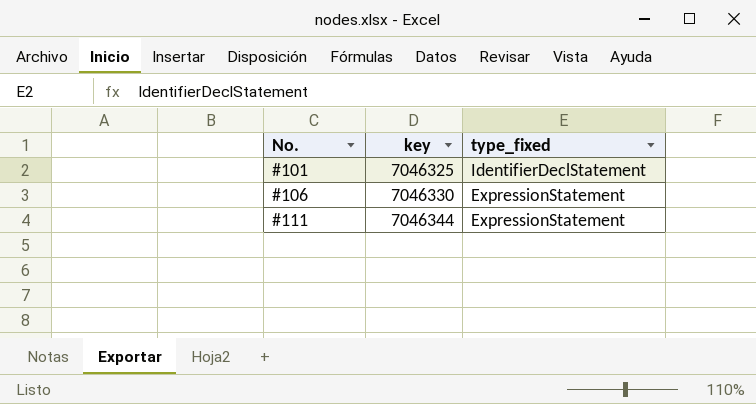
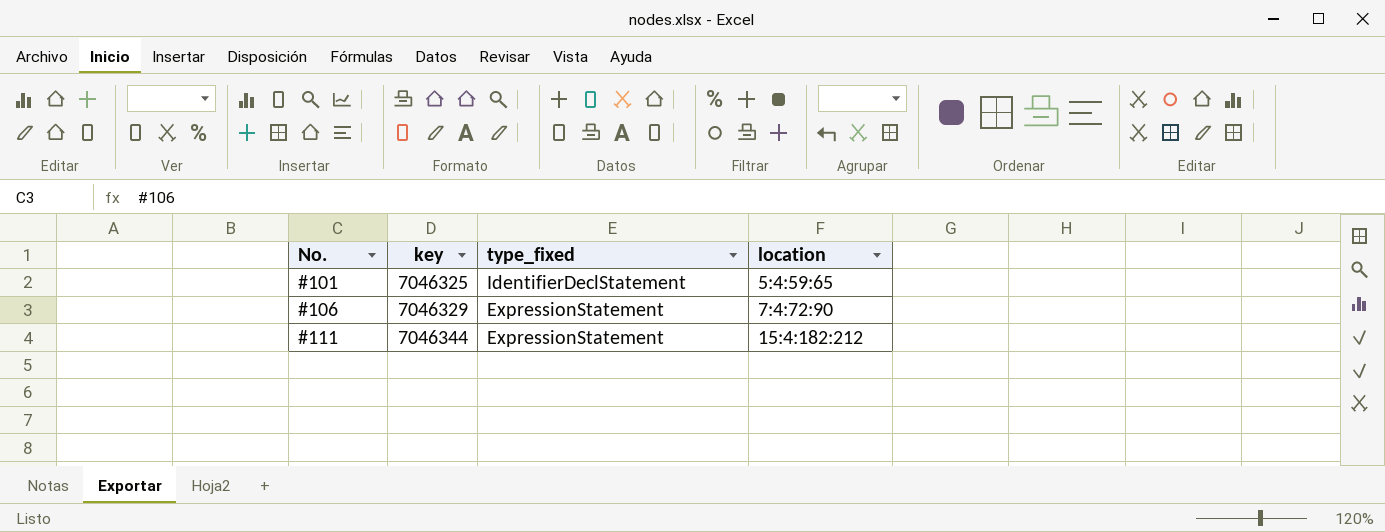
column location | position: none -> 4
#106 | key: 7046330 -> 7046329

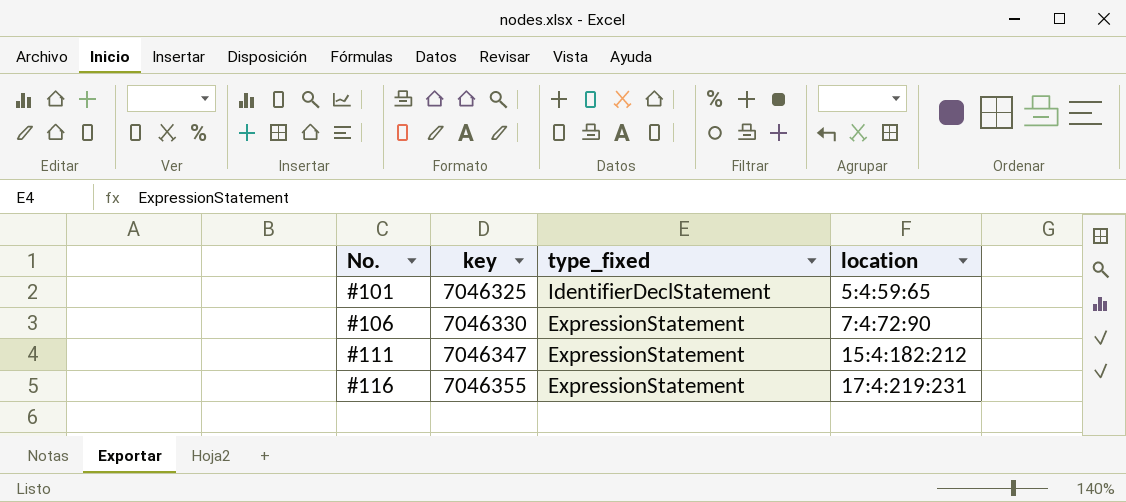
#106 | key: 7046329 -> 7046330
#111 | key: 7046344 -> 7046347
row #116: none -> 7046355 | ExpressionStatement | 17:4:219:231

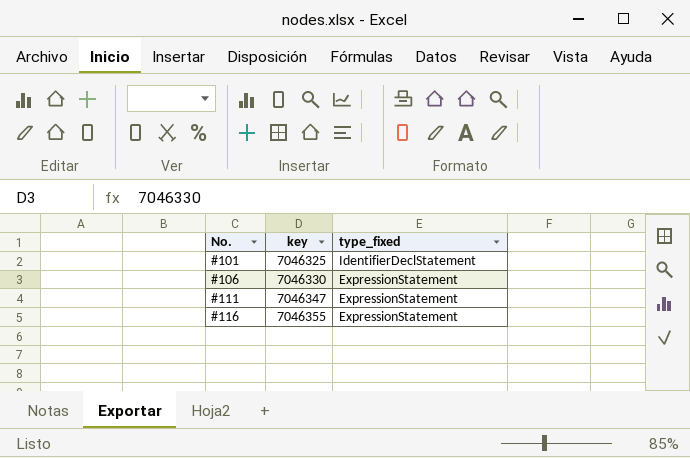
column location | position: 4 -> none

